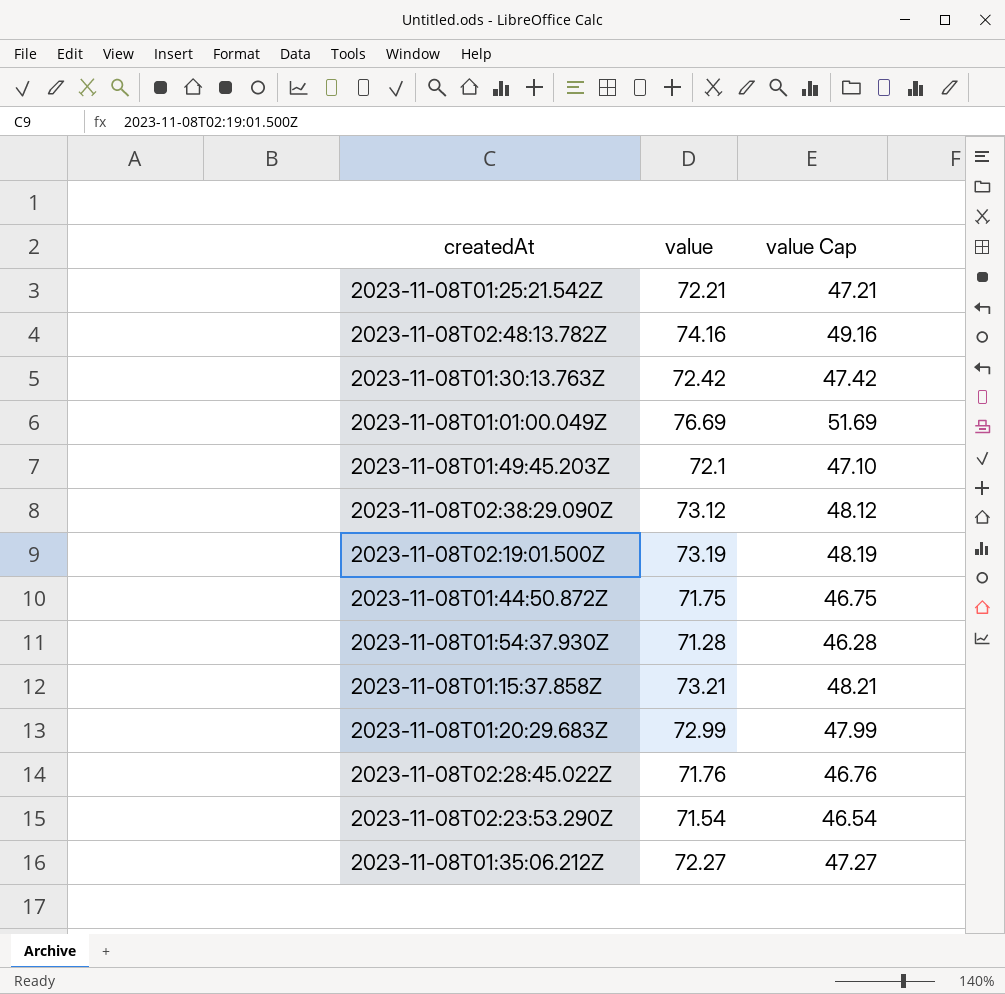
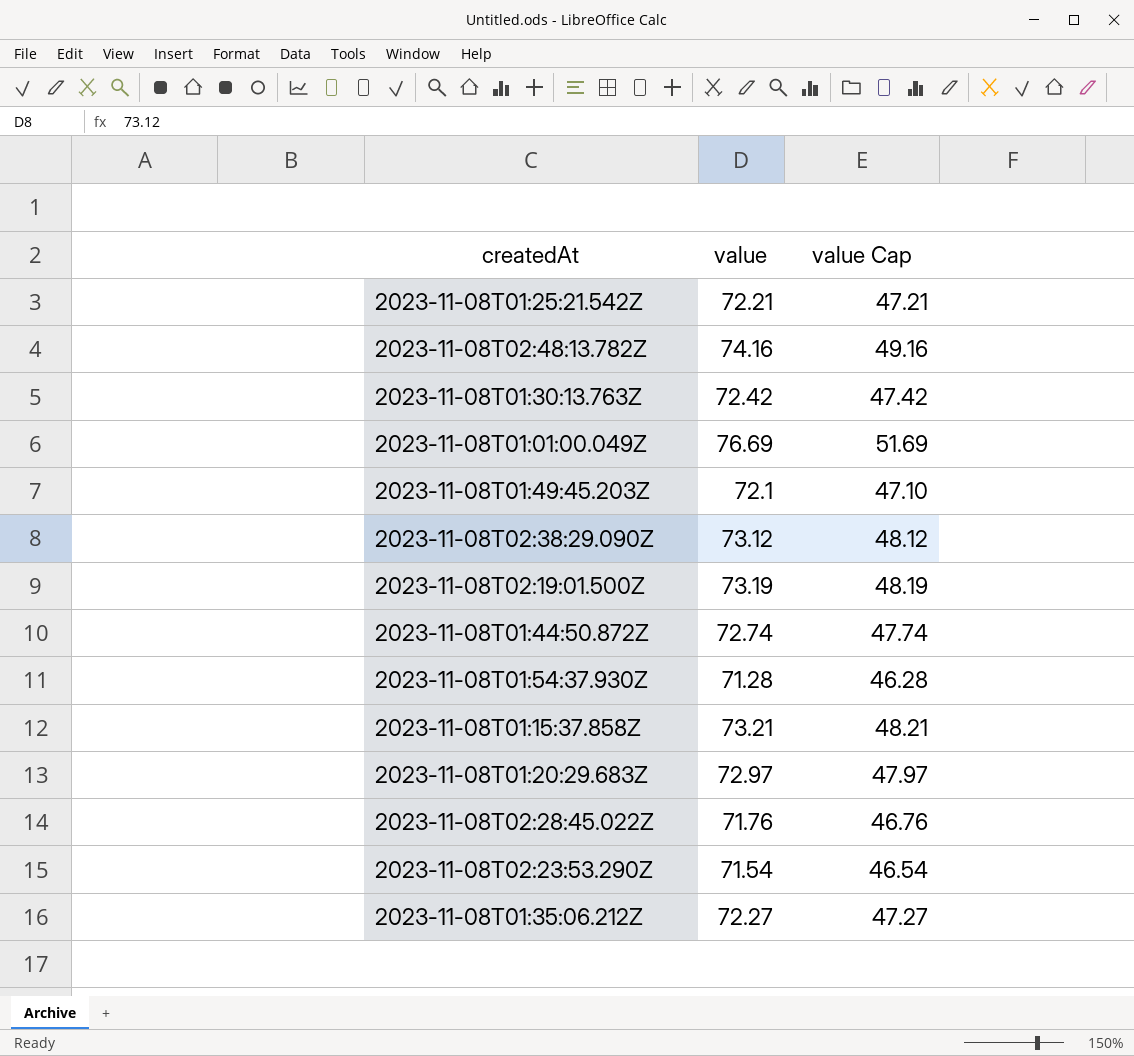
2023-11-08T01:44:50.872Z | value: 71.75 -> 72.74
2023-11-08T01:44:50.872Z | value Cap: 46.75 -> 47.74
2023-11-08T01:20:29.683Z | value: 72.99 -> 72.97
2023-11-08T01:20:29.683Z | value Cap: 47.99 -> 47.97

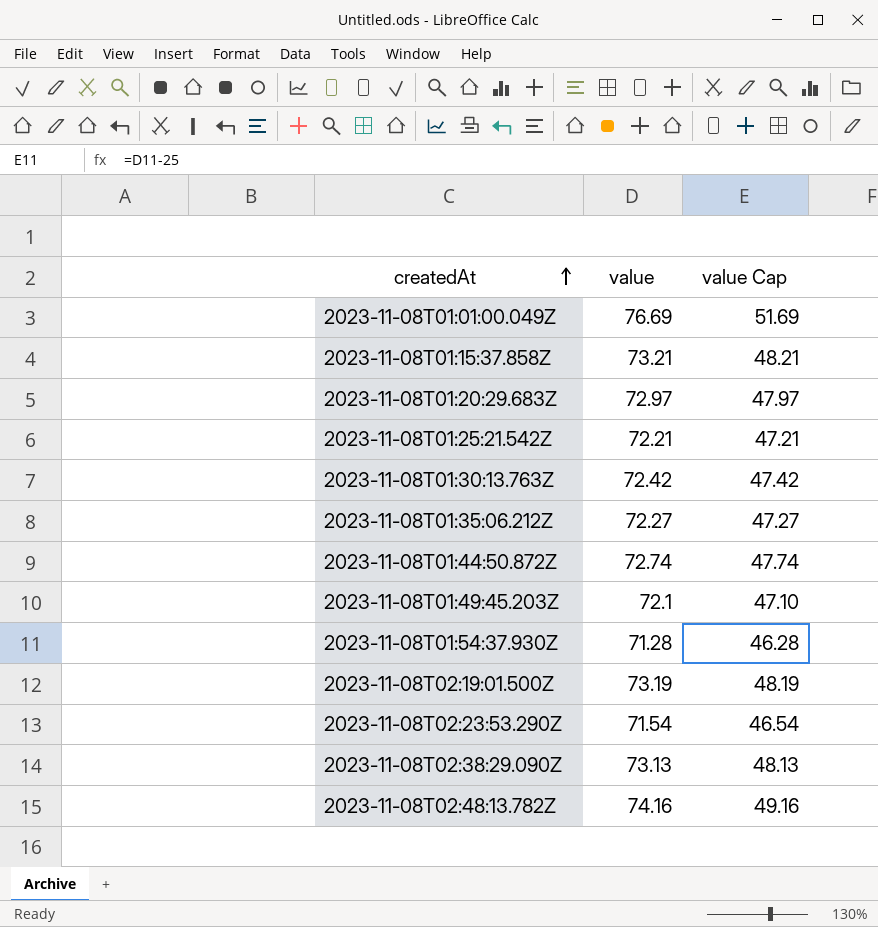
row order: none -> createdAt ascending
row 2023-11-08T02:28:45.022Z: 71.76 | 46.76 -> none
2023-11-08T02:38:29.090Z | value: 73.12 -> 73.13
2023-11-08T02:38:29.090Z | value Cap: 48.12 -> 48.13

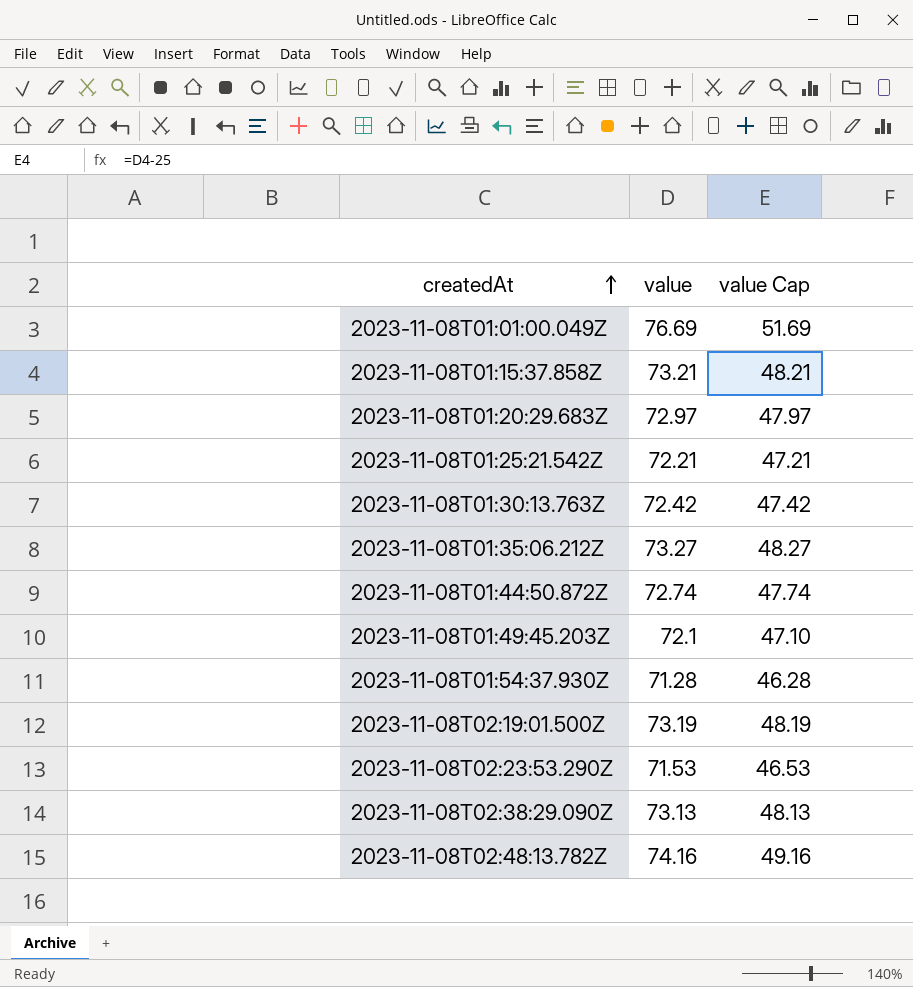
2023-11-08T01:35:06.212Z | value: 72.27 -> 73.27
2023-11-08T01:35:06.212Z | value Cap: 47.27 -> 48.27
2023-11-08T02:23:53.290Z | value: 71.54 -> 71.53
2023-11-08T02:23:53.290Z | value Cap: 46.54 -> 46.53

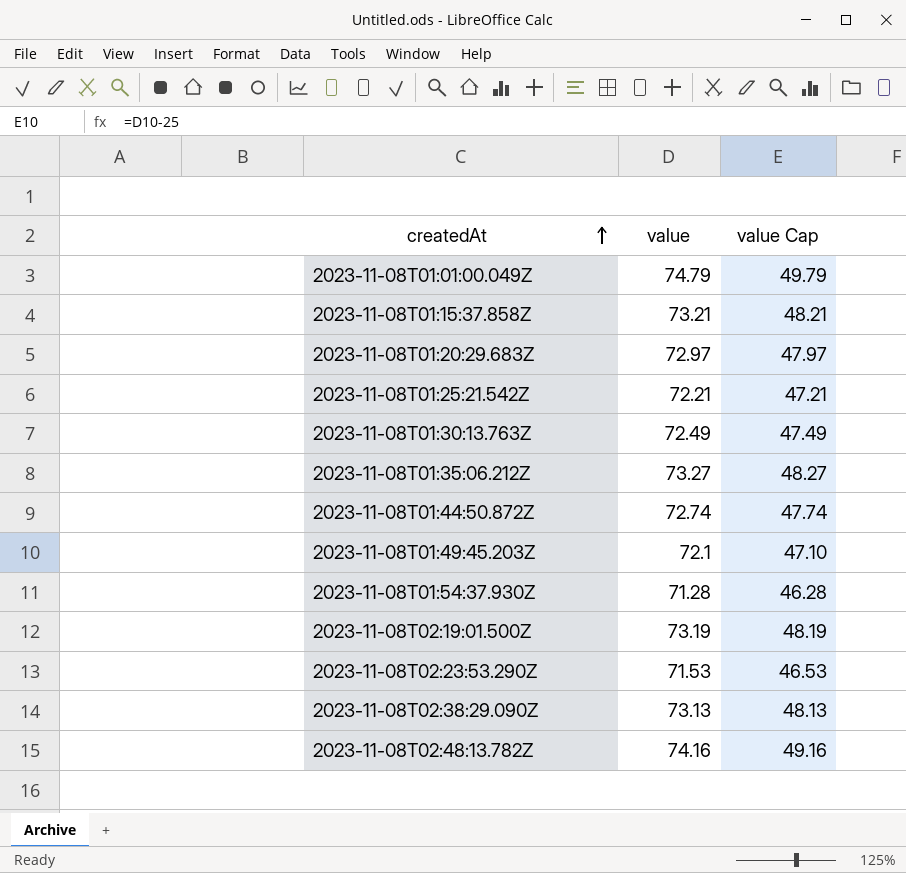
2023-11-08T01:01:00.049Z | value: 76.69 -> 74.79
2023-11-08T01:01:00.049Z | value Cap: 51.69 -> 49.79
2023-11-08T01:30:13.763Z | value: 72.42 -> 72.49
2023-11-08T01:30:13.763Z | value Cap: 47.42 -> 47.49

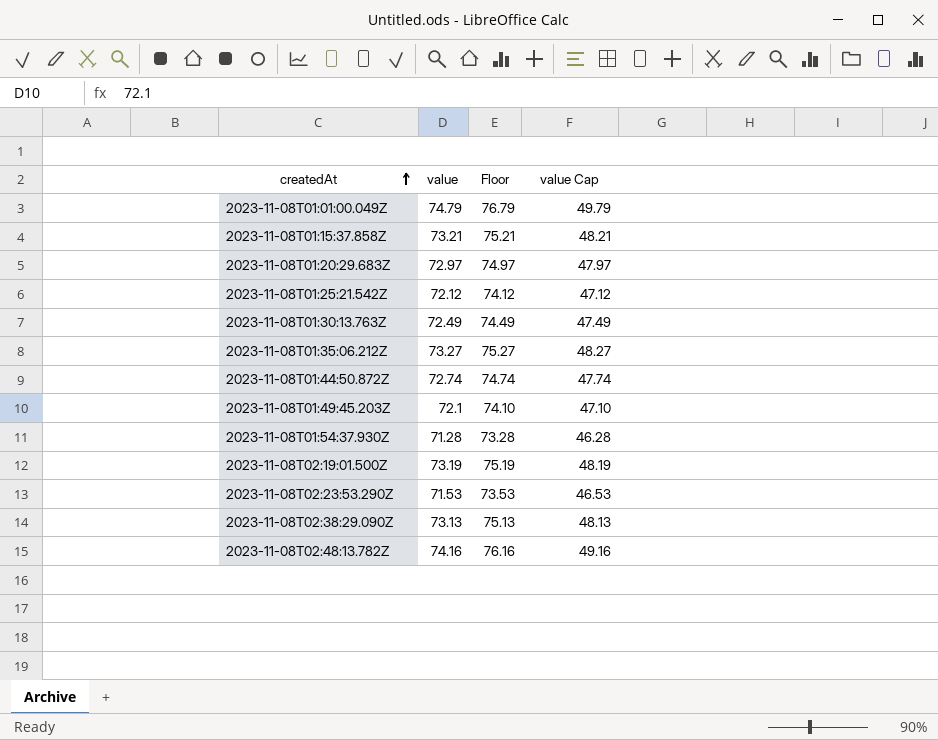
column Floor | formula: none -> [value] + 2
2023-11-08T01:25:21.542Z | value: 72.21 -> 72.12
2023-11-08T01:25:21.542Z | value Cap: 47.21 -> 47.12

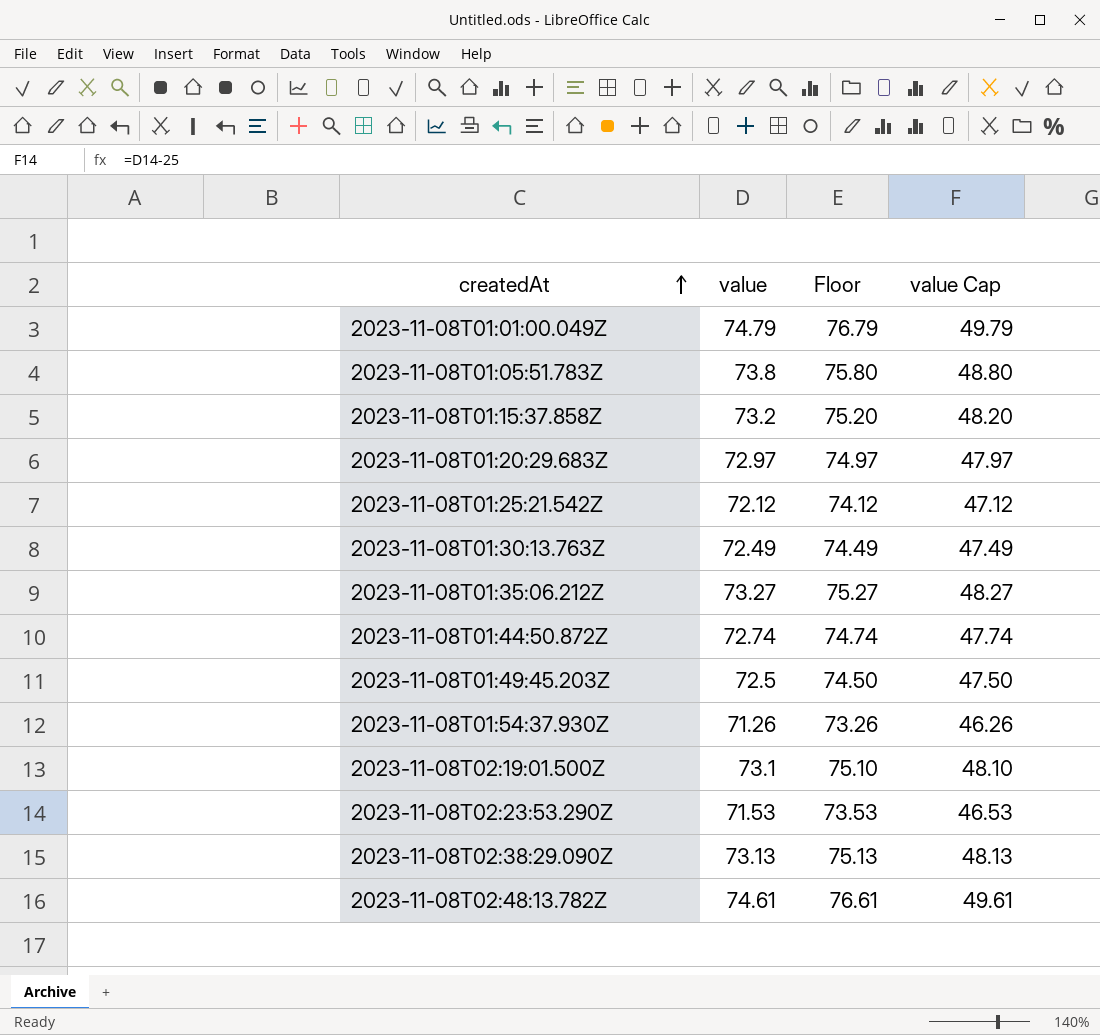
row 2023-11-08T01:05:51.783Z: none -> 73.8 | 75.80 | 48.80
2023-11-08T01:15:37.858Z | value: 73.21 -> 73.2
2023-11-08T01:15:37.858Z | Floor: 75.21 -> 75.20
2023-11-08T01:15:37.858Z | value Cap: 48.21 -> 48.20
2023-11-08T01:49:45.203Z | value: 72.1 -> 72.5
2023-11-08T01:49:45.203Z | Floor: 74.10 -> 74.50
2023-11-08T01:49:45.203Z | value Cap: 47.10 -> 47.50
2023-11-08T01:54:37.930Z | value: 71.28 -> 71.26
2023-11-08T01:54:37.930Z | Floor: 73.28 -> 73.26
2023-11-08T01:54:37.930Z | value Cap: 46.28 -> 46.26
2023-11-08T02:19:01.500Z | value: 73.19 -> 73.1
2023-11-08T02:19:01.500Z | Floor: 75.19 -> 75.10
2023-11-08T02:19:01.500Z | value Cap: 48.19 -> 48.10
2023-11-08T02:48:13.782Z | value: 74.16 -> 74.61
2023-11-08T02:48:13.782Z | Floor: 76.16 -> 76.61
2023-11-08T02:48:13.782Z | value Cap: 49.16 -> 49.61

